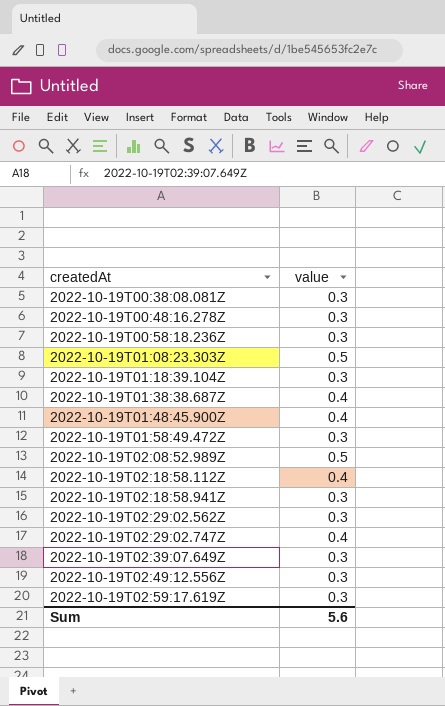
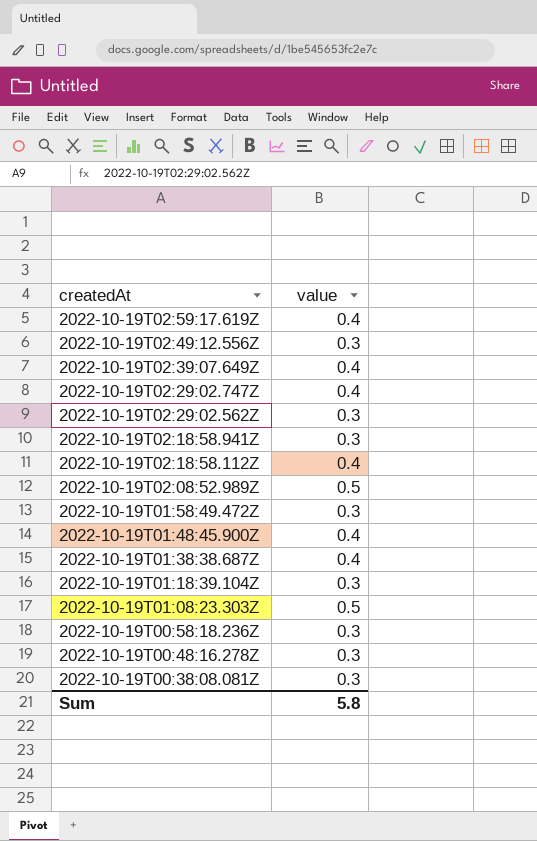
row order: createdAt ascending -> createdAt descending
2022-10-19T02:59:17.619Z | value: 0.3 -> 0.4
2022-10-19T02:39:07.649Z | value: 0.3 -> 0.4
Sum | value: 5.6 -> 5.8

